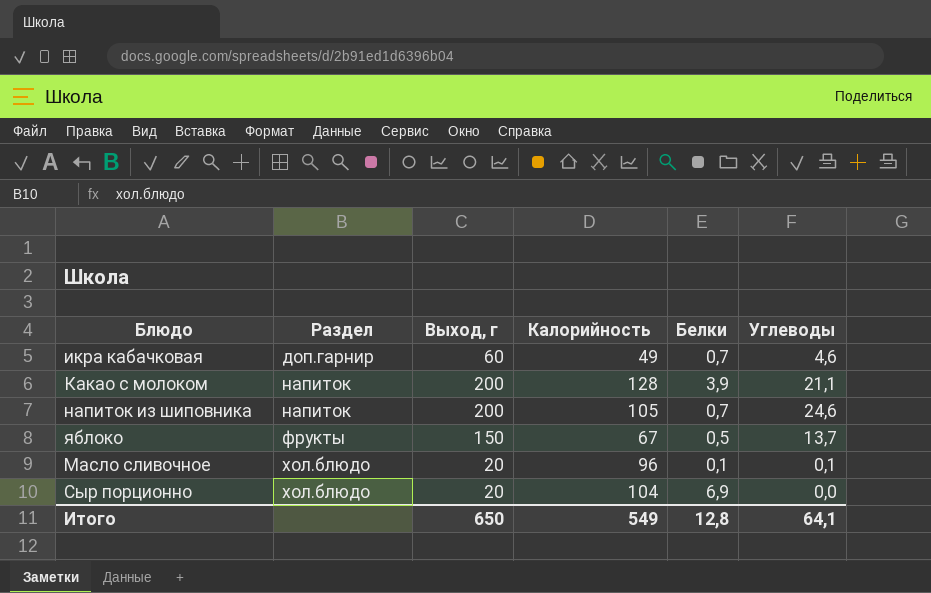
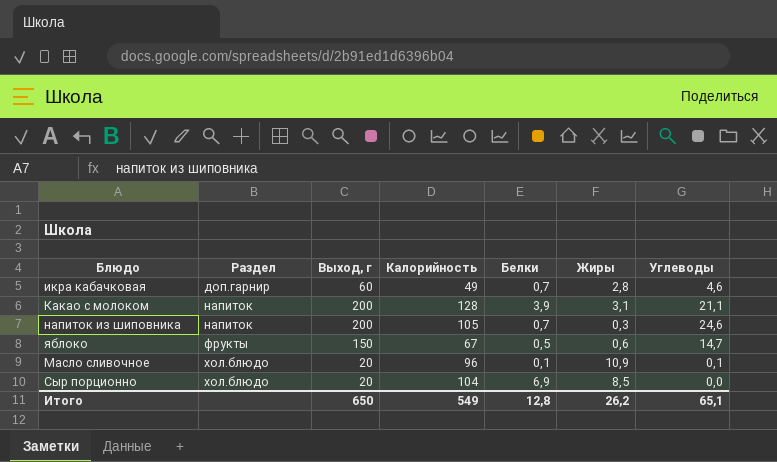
column Жиры | position: none -> 6
яблоко | Углеводы: 13,7 -> 14,7
Итого | Углеводы: 64,1 -> 65,1

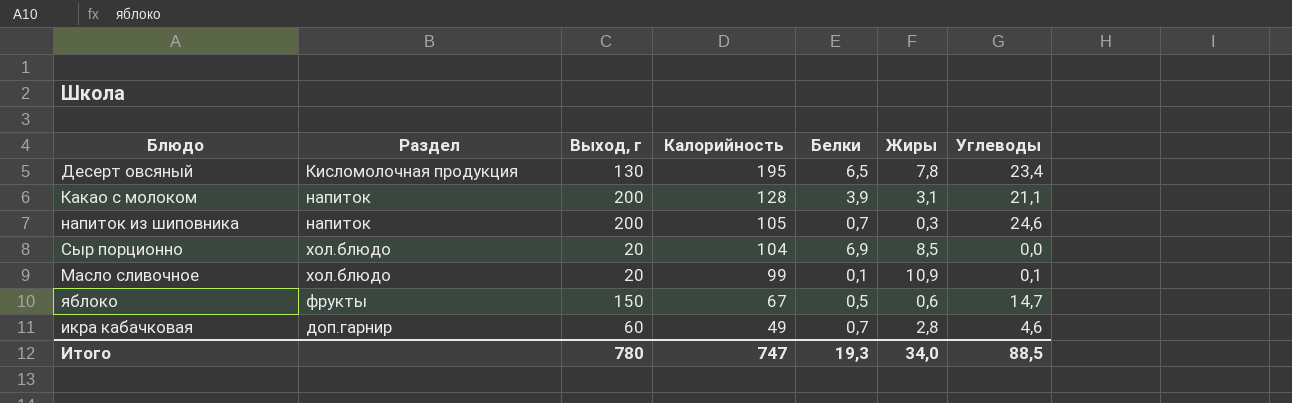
row order: Раздел ascending -> Калорийность descending
row Десерт овсяный: none -> Кисломолочная продукция | 130 | 195 | 6,5 | 7,8 | 23,4
Масло сливочное | Калорийность: 96 -> 99
Итого | Выход, г: 650 -> 780
Итого | Калорийность: 549 -> 747
Итого | Белки: 12,8 -> 19,3
Итого | Жиры: 26,2 -> 34,0
Итого | Углеводы: 65,1 -> 88,5

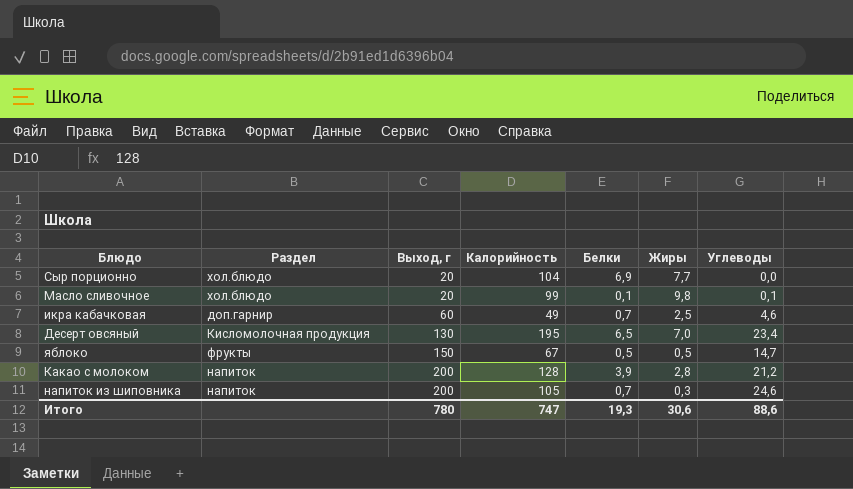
row order: Калорийность descending -> Выход, г ascending
Сыр порционно | Жиры: 8,5 -> 7,7
Масло сливочное | Жиры: 10,9 -> 9,8
икра кабачковая | Жиры: 2,8 -> 2,5
Десерт овсяный | Жиры: 7,8 -> 7,0
яблоко | Жиры: 0,6 -> 0,5
Какао с молоком | Жиры: 3,1 -> 2,8
Какао с молоком | Углеводы: 21,1 -> 21,2
Итого | Жиры: 34,0 -> 30,6
Итого | Углеводы: 88,5 -> 88,6

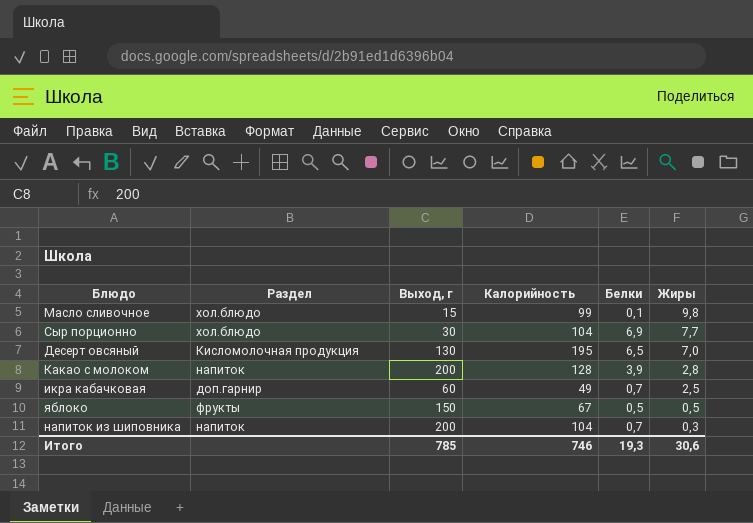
row order: Выход, г ascending -> Жиры descending
column Углеводы | position: 7 -> none
Масло сливочное | Выход, г: 20 -> 15
Сыр порционно | Выход, г: 20 -> 30
напиток из шиповника | Калорийность: 105 -> 104
Итого | Выход, г: 780 -> 785
Итого | Калорийность: 747 -> 746

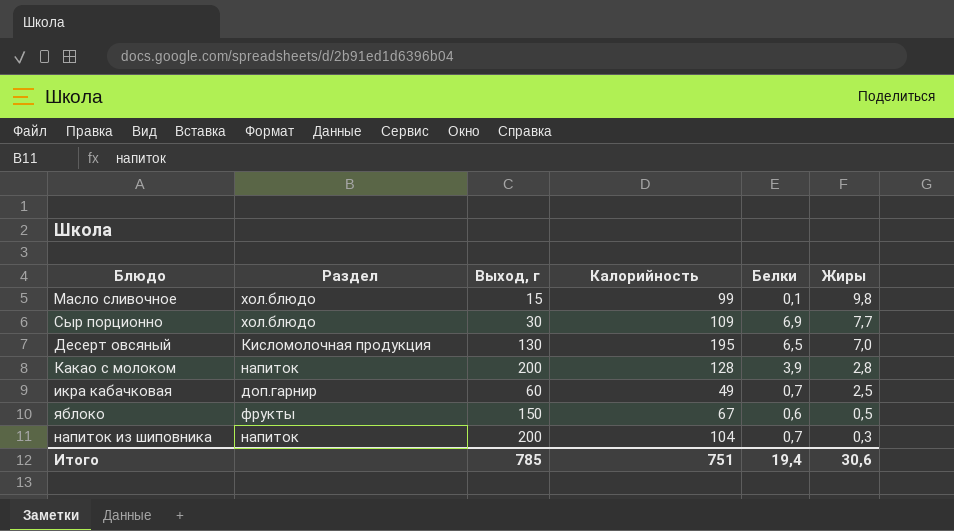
Сыр порционно | Калорийность: 104 -> 109
яблоко | Белки: 0,5 -> 0,6
Итого | Калорийность: 746 -> 751
Итого | Белки: 19,3 -> 19,4

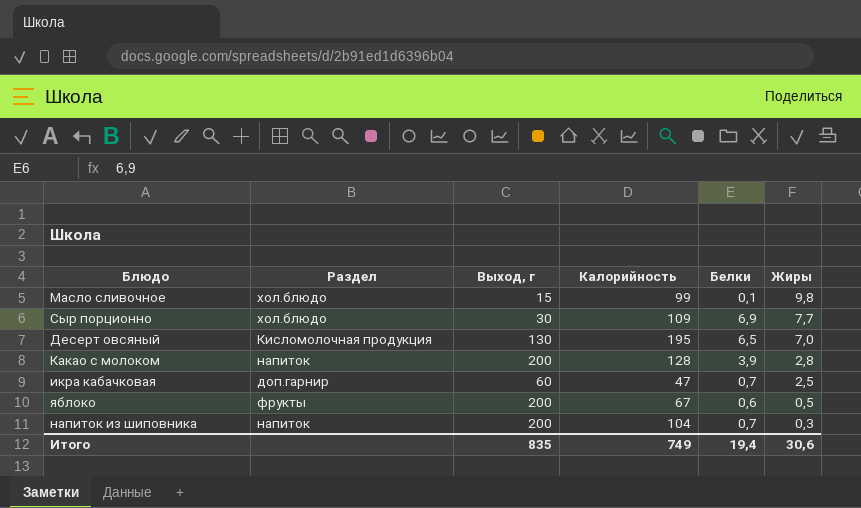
икра кабачковая | Калорийность: 49 -> 47
яблоко | Выход, г: 150 -> 200
Итого | Выход, г: 785 -> 835
Итого | Калорийность: 751 -> 749

